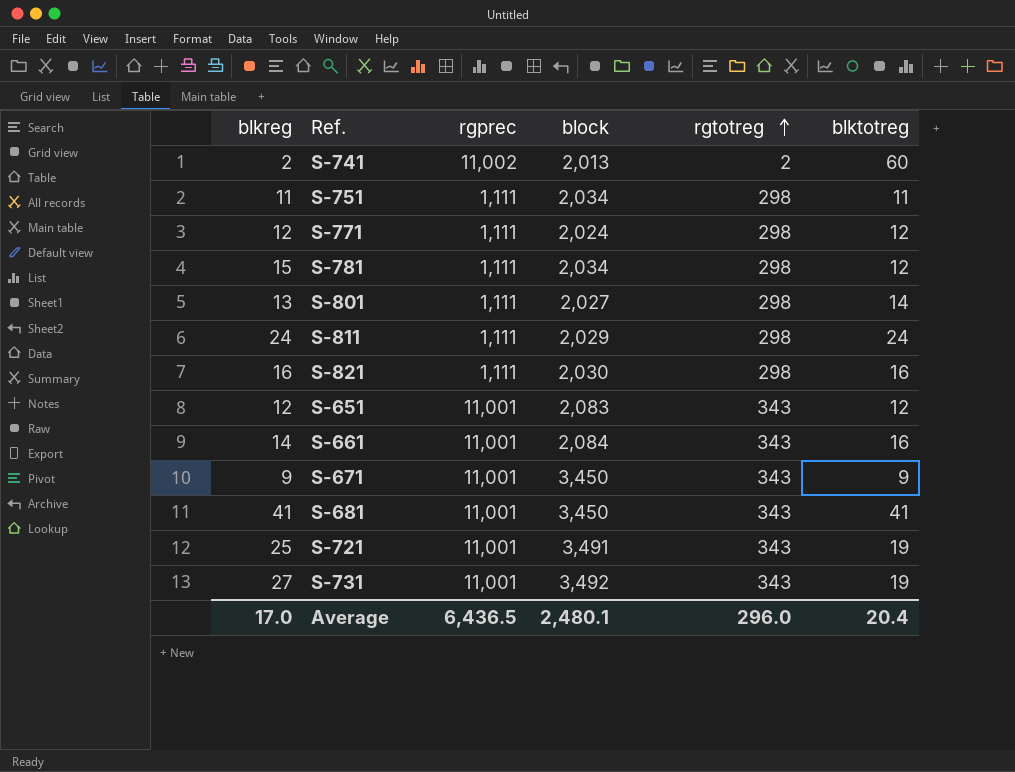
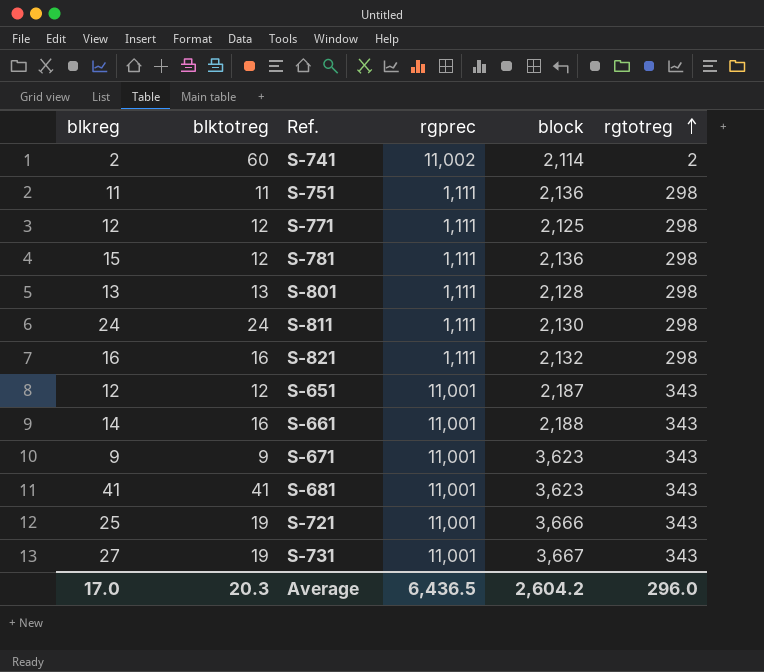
column blktotreg | position: 6 -> 2
S-741 | block: 2,013 -> 2,114
S-751 | block: 2,034 -> 2,136
S-771 | block: 2,024 -> 2,125
S-781 | block: 2,034 -> 2,136
S-801 | blktotreg: 14 -> 13
S-801 | block: 2,027 -> 2,128
S-811 | block: 2,029 -> 2,130
S-821 | block: 2,030 -> 2,132
S-651 | block: 2,083 -> 2,187
S-661 | block: 2,084 -> 2,188
S-671 | block: 3,450 -> 3,623
S-681 | block: 3,450 -> 3,623
S-721 | block: 3,491 -> 3,666
S-731 | block: 3,492 -> 3,667
Average | blktotreg: 20.4 -> 20.3
Average | block: 2,480.1 -> 2,604.2

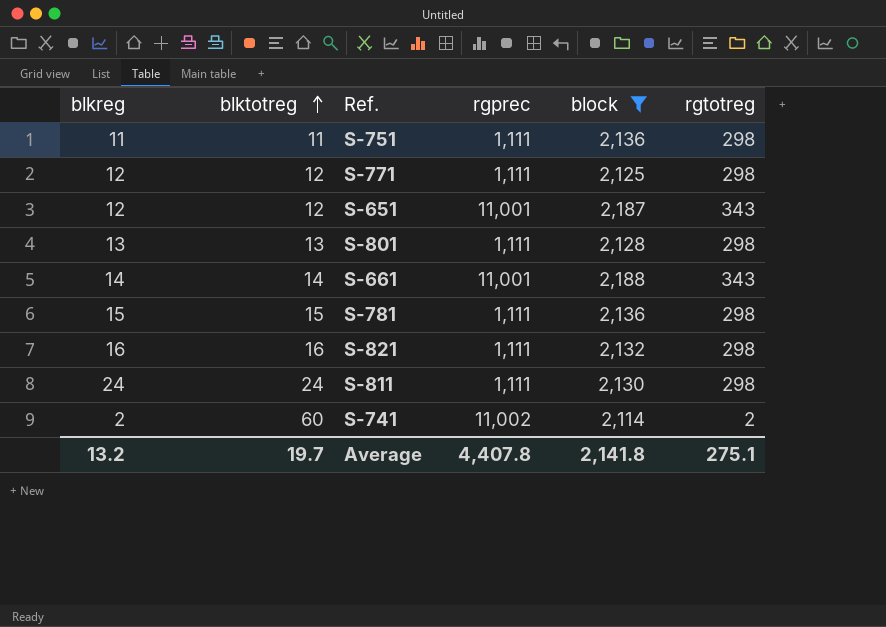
filter: none -> block <= 2,188
row order: rgtotreg ascending -> blktotreg ascending
S-661 | blktotreg: 16 -> 14
S-781 | blktotreg: 12 -> 15
Average | blkreg: 17.0 -> 13.2
Average | blktotreg: 20.3 -> 19.7
Average | rgprec: 6,436.5 -> 4,407.8
Average | block: 2,604.2 -> 2,141.8
Average | rgtotreg: 296.0 -> 275.1

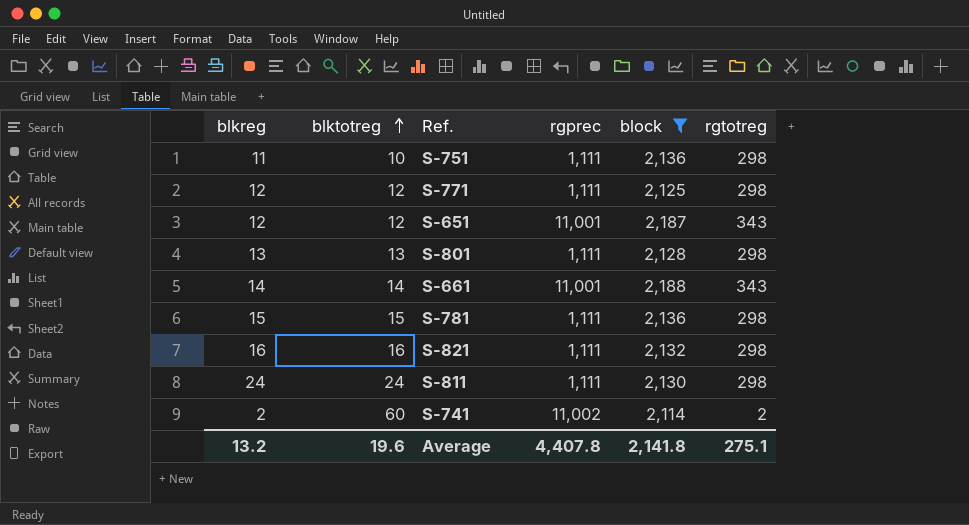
S-751 | blktotreg: 11 -> 10
Average | blktotreg: 19.7 -> 19.6

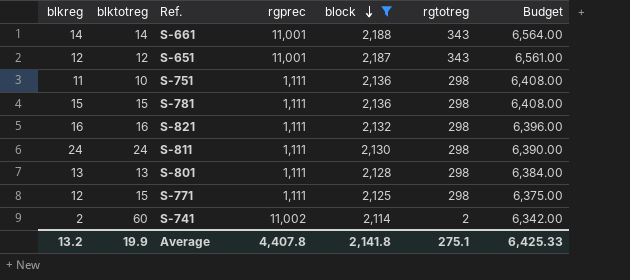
row order: blktotreg ascending -> block descending
column Budget | formula: none -> [block] * 3
S-771 | blktotreg: 12 -> 15
Average | blktotreg: 19.6 -> 19.9

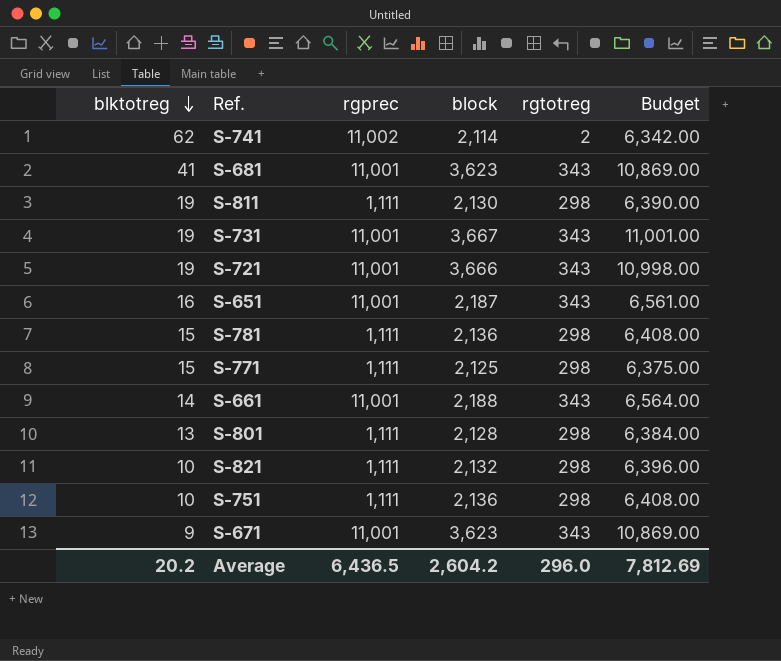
filter: block <= 2,188 -> none
row order: block descending -> blktotreg descending
column blkreg | position: 1 -> none
S-741 | blktotreg: 60 -> 62
S-811 | blktotreg: 24 -> 19
S-651 | blktotreg: 12 -> 16
S-821 | blktotreg: 16 -> 10
Average | blktotreg: 19.9 -> 20.2
Average | rgprec: 4,407.8 -> 6,436.5
Average | block: 2,141.8 -> 2,604.2
Average | rgtotreg: 275.1 -> 296.0
Average | Budget: 6,425.33 -> 7,812.69

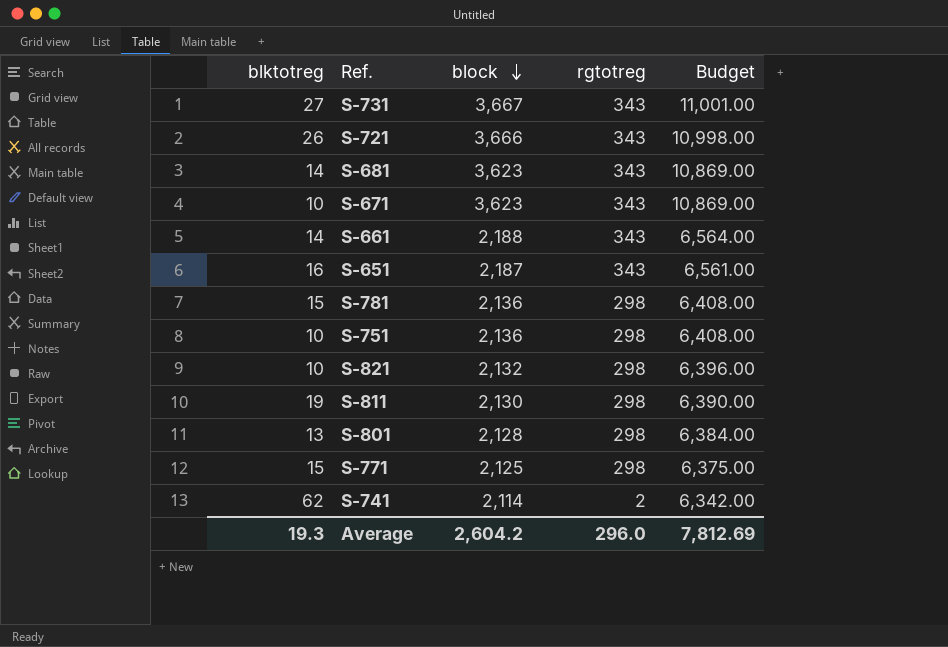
row order: blktotreg descending -> block descending
column rgprec | position: 3 -> none
S-731 | blktotreg: 19 -> 27
S-721 | blktotreg: 19 -> 26
S-681 | blktotreg: 41 -> 14
S-671 | blktotreg: 9 -> 10
Average | blktotreg: 20.2 -> 19.3

